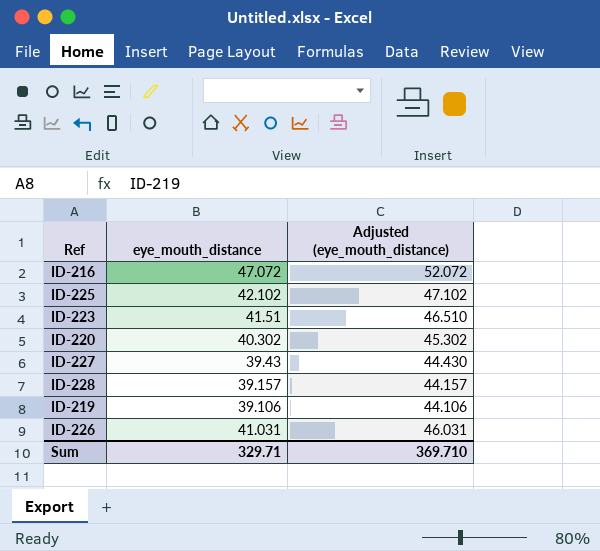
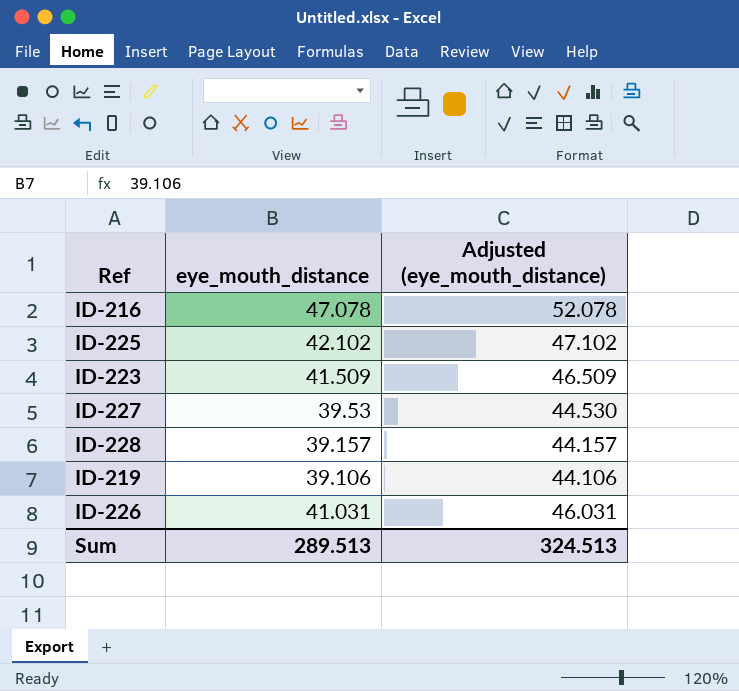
row ID-220: 40.302 | 45.302 -> none
ID-216 | eye_mouth_distance: 47.072 -> 47.078
ID-216 | Adjusted (eye_mouth_distance): 52.072 -> 52.078
ID-223 | eye_mouth_distance: 41.51 -> 41.509
ID-223 | Adjusted (eye_mouth_distance): 46.510 -> 46.509
ID-227 | eye_mouth_distance: 39.43 -> 39.53
ID-227 | Adjusted (eye_mouth_distance): 44.430 -> 44.530
Sum | eye_mouth_distance: 329.71 -> 289.513
Sum | Adjusted (eye_mouth_distance): 369.710 -> 324.513

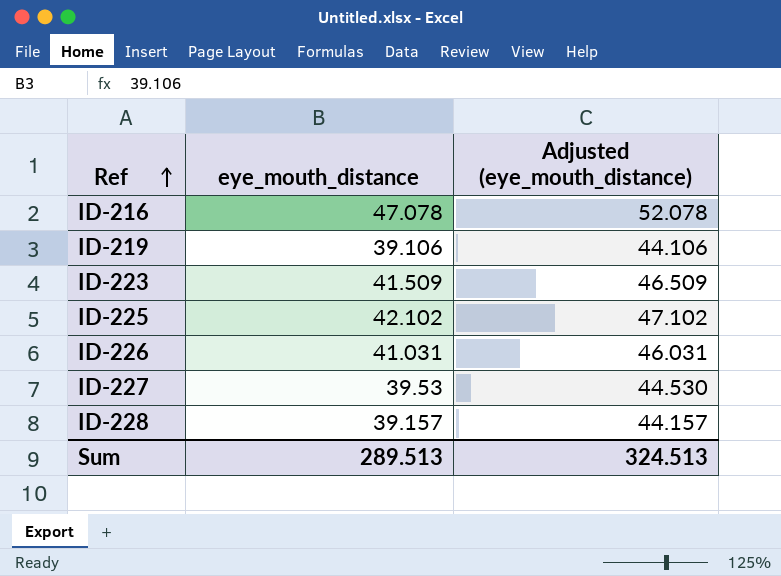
row order: none -> Ref ascending

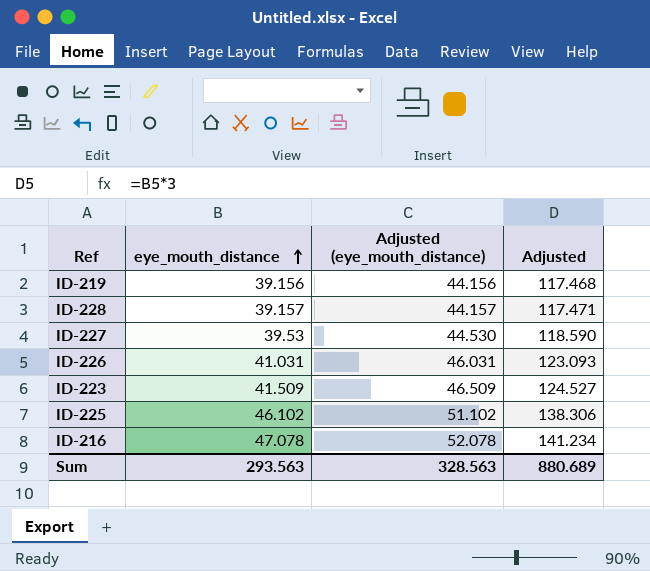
row order: Ref ascending -> eye_mouth_distance ascending
column Adjusted | formula: none -> [eye_mouth_distance] * 3
ID-219 | eye_mouth_distance: 39.106 -> 39.156
ID-219 | Adjusted (eye_mouth_distance): 44.106 -> 44.156
ID-225 | eye_mouth_distance: 42.102 -> 46.102
ID-225 | Adjusted (eye_mouth_distance): 47.102 -> 51.102
Sum | eye_mouth_distance: 289.513 -> 293.563
Sum | Adjusted (eye_mouth_distance): 324.513 -> 328.563

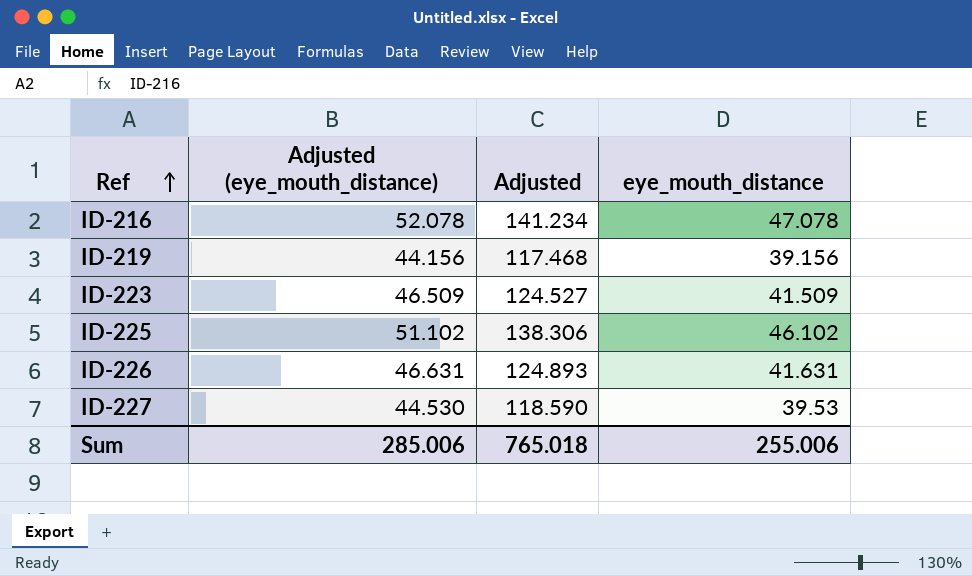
row order: eye_mouth_distance ascending -> Ref ascending
column eye_mouth_distance | position: 2 -> 4
row ID-228: 39.157 | 44.157 | 117.471 -> none
ID-226 | Adjusted (eye_mouth_distance): 46.031 -> 46.631
ID-226 | Adjusted: 123.093 -> 124.893
ID-226 | eye_mouth_distance: 41.031 -> 41.631
Sum | Adjusted (eye_mouth_distance): 328.563 -> 285.006
Sum | Adjusted: 880.689 -> 765.018
Sum | eye_mouth_distance: 293.563 -> 255.006

